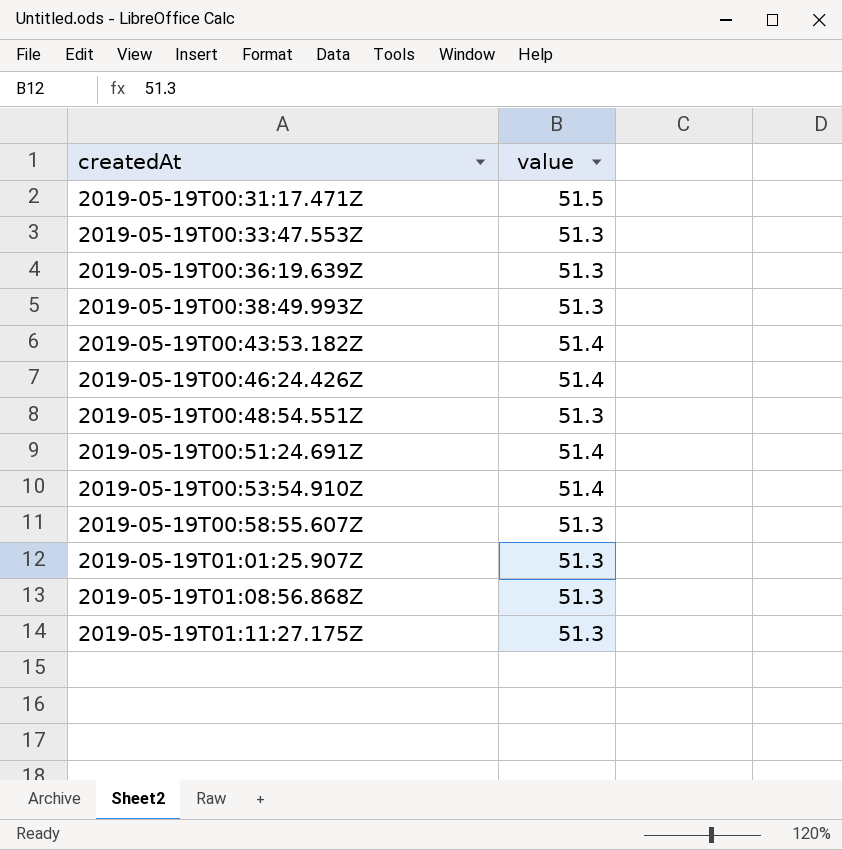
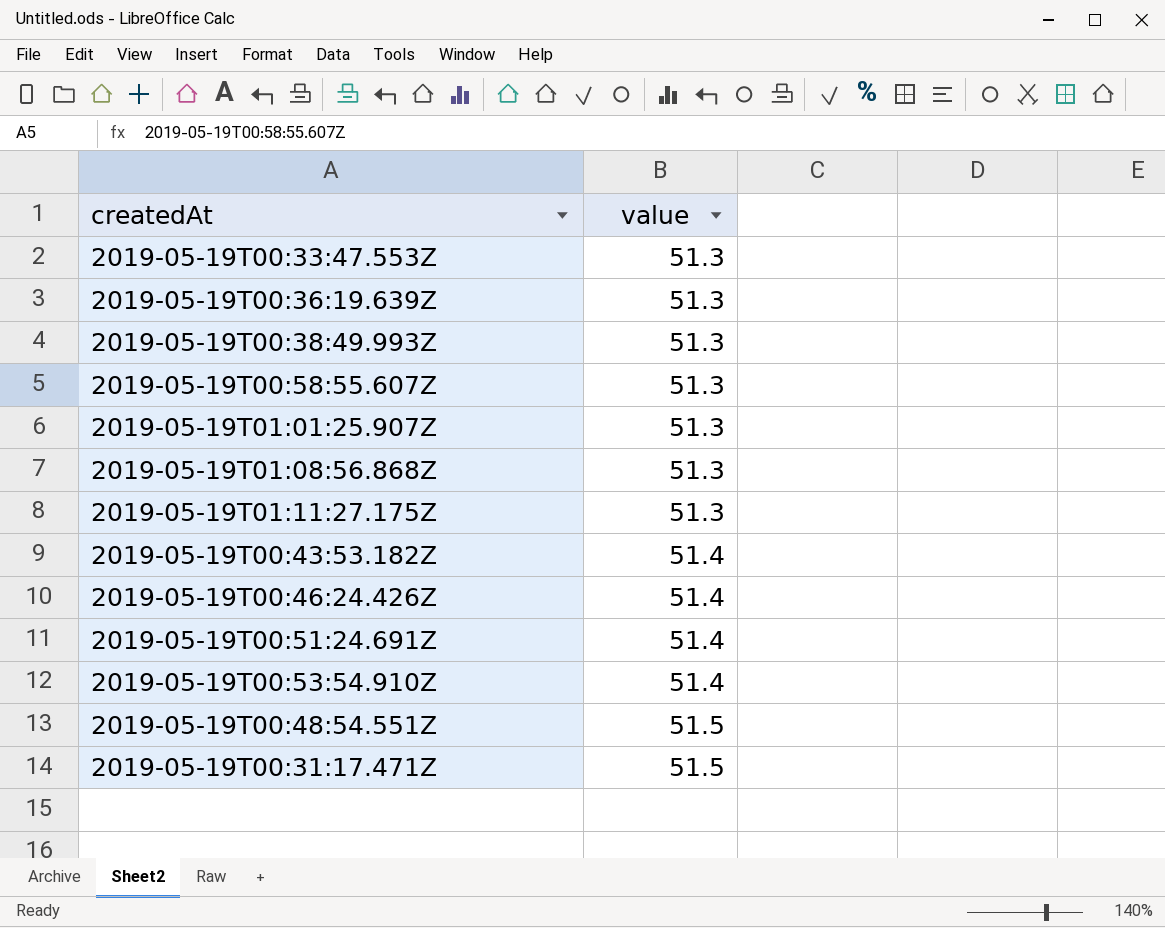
row order: createdAt ascending -> value ascending
2019-05-19T00:48:54.551Z | value: 51.3 -> 51.5

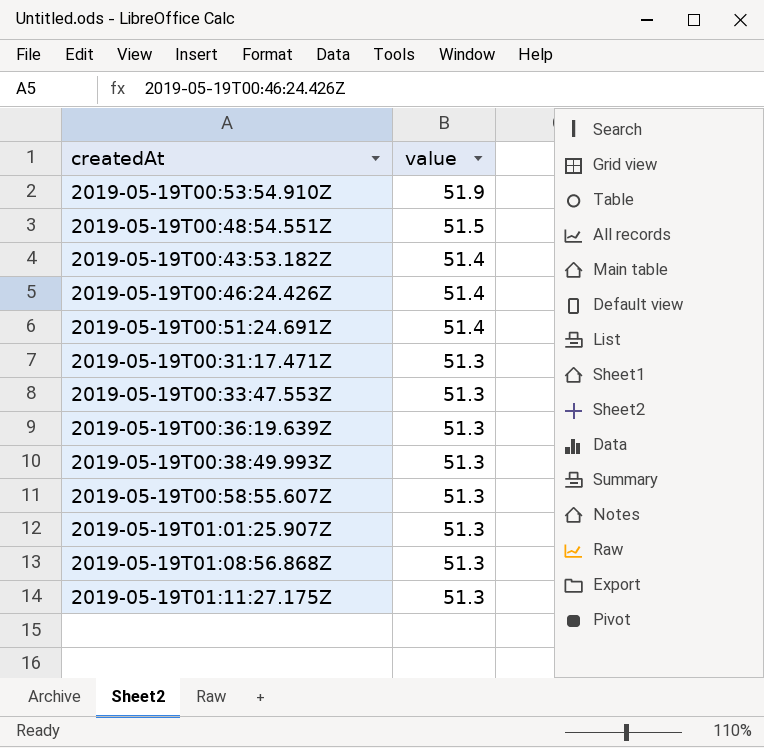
row order: value ascending -> value descending
2019-05-19T00:53:54.910Z | value: 51.4 -> 51.9
2019-05-19T00:31:17.471Z | value: 51.5 -> 51.3

